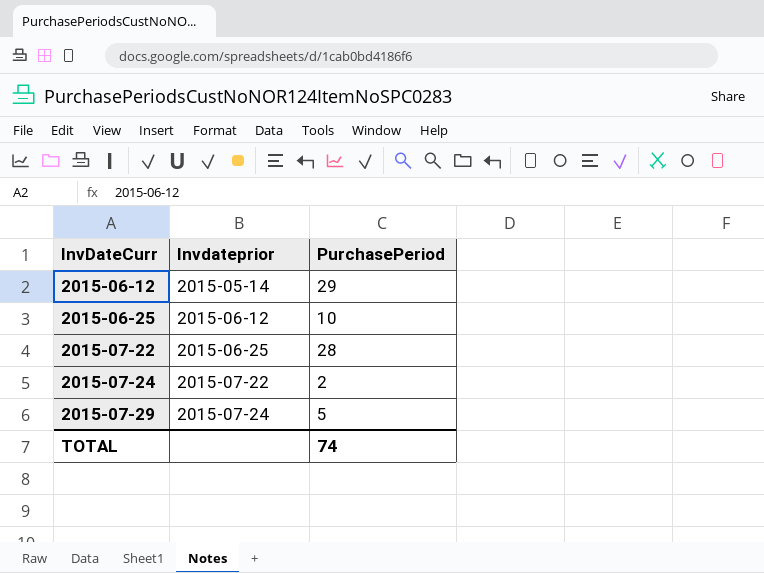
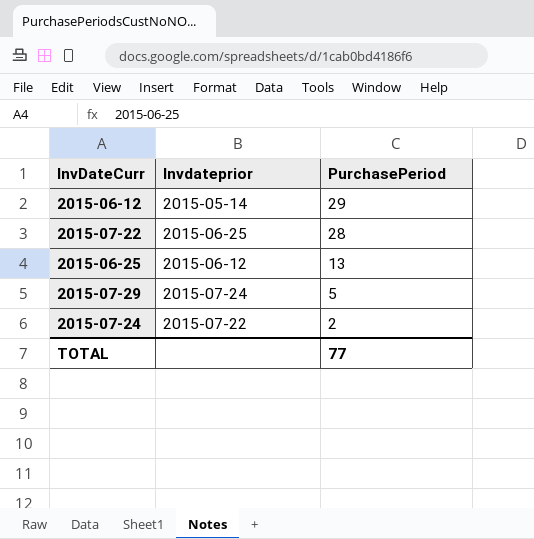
row order: InvDateCurr ascending -> PurchasePeriod descending
2015-06-25 | PurchasePeriod: 10 -> 13
TOTAL | PurchasePeriod: 74 -> 77

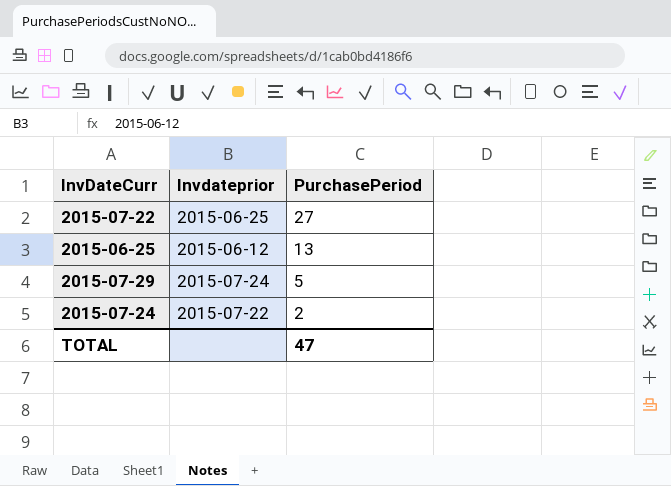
row 2015-06-12: 2015-05-14 | 29 -> none
2015-07-22 | PurchasePeriod: 28 -> 27
TOTAL | PurchasePeriod: 77 -> 47

